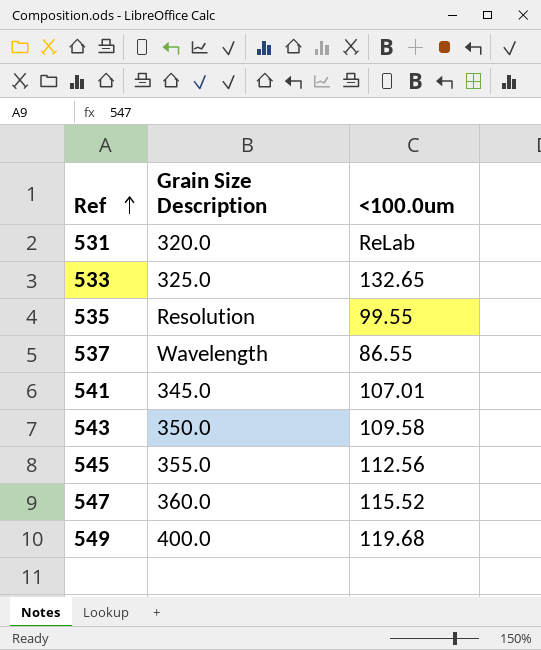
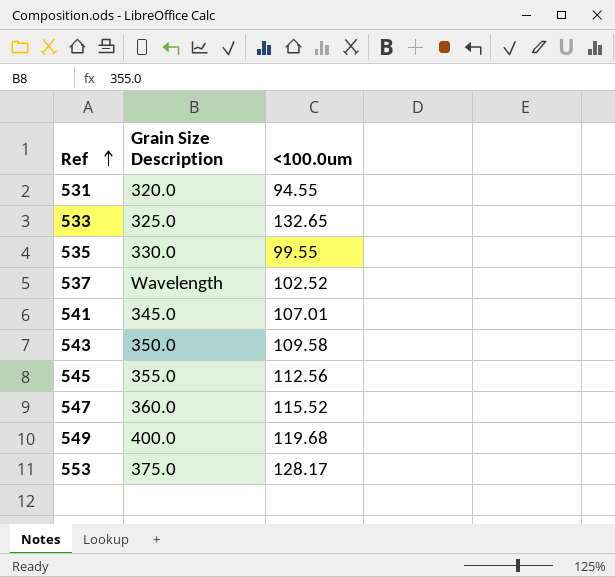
531 | <100.0um: ReLab -> 94.55
535 | Grain Size Description: Resolution -> 330.0
537 | <100.0um: 86.55 -> 102.52
row 553: none -> 375.0 | 128.17

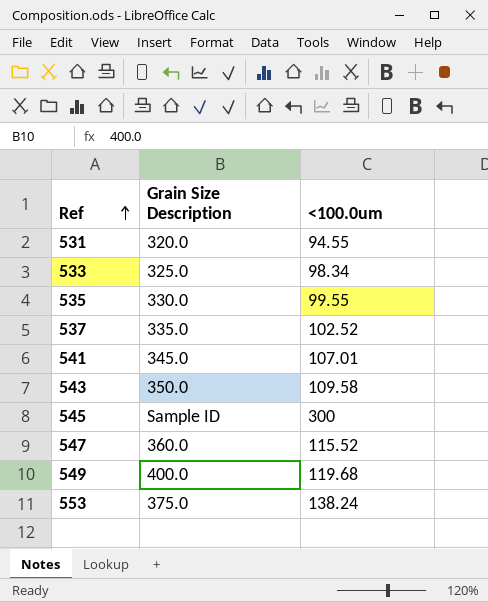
533 | <100.0um: 132.65 -> 98.34
537 | Grain Size Description: Wavelength -> 335.0
545 | Grain Size Description: 355.0 -> Sample ID
545 | <100.0um: 112.56 -> 300
553 | <100.0um: 128.17 -> 138.24

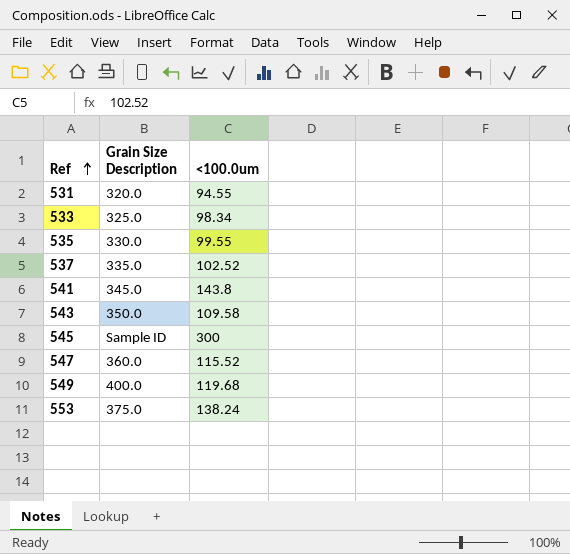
541 | <100.0um: 107.01 -> 143.8

